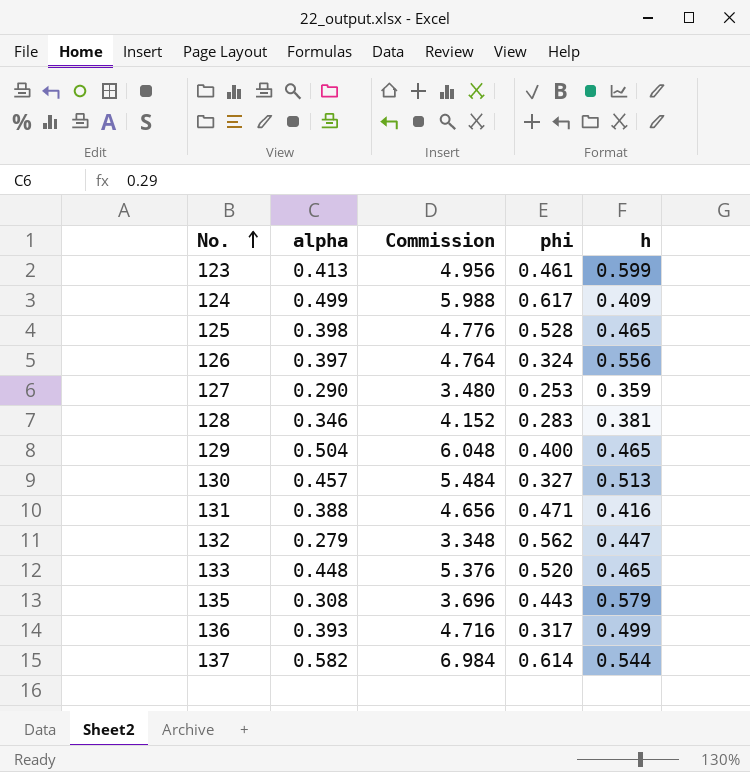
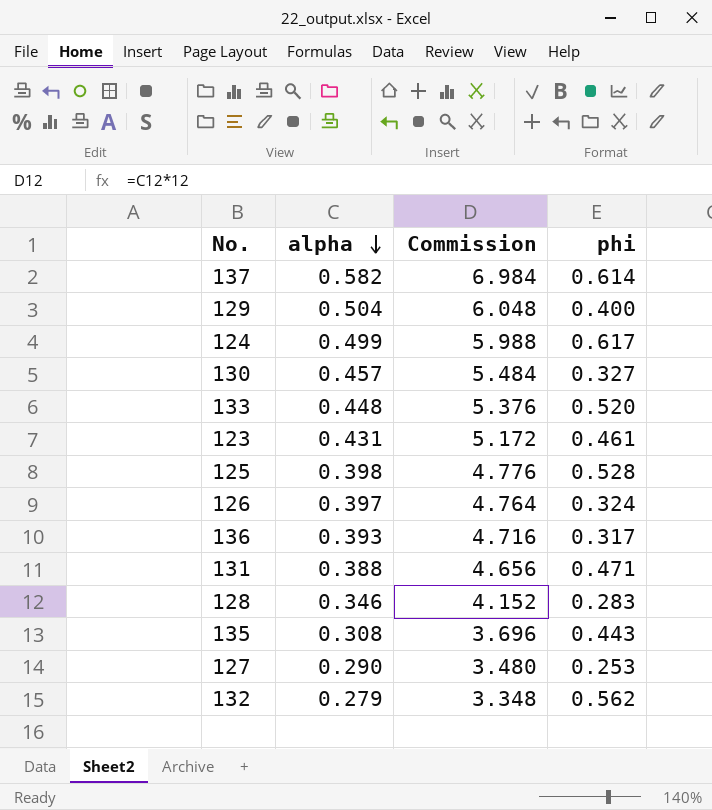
row order: No. ascending -> alpha descending
column h | position: 5 -> none
123 | alpha: 0.413 -> 0.431
123 | Commission: 4.956 -> 5.172

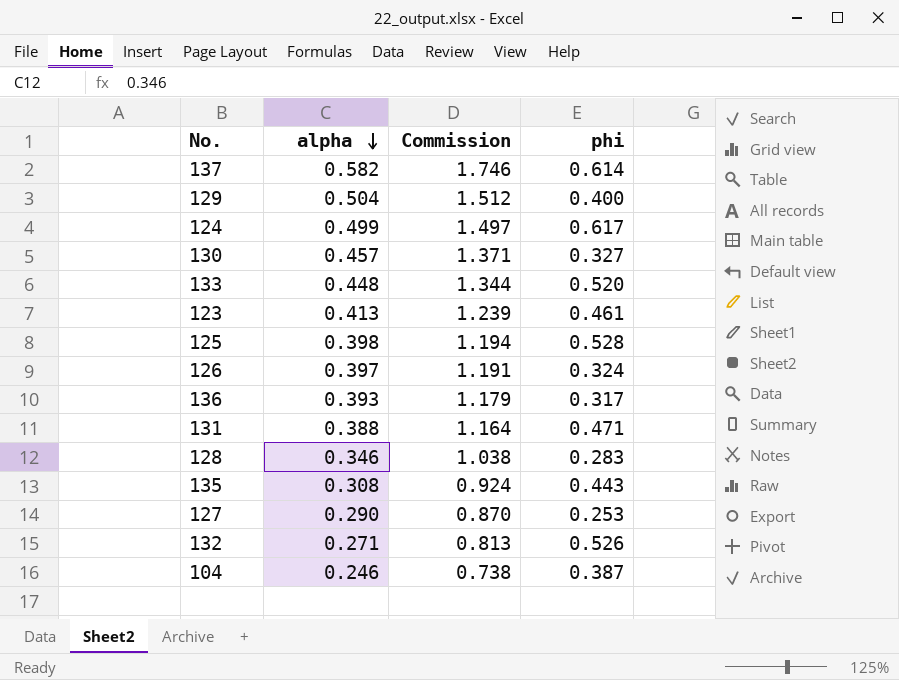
column Commission | formula: [alpha] * 12 -> [alpha] * 3
123 | alpha: 0.431 -> 0.413
132 | alpha: 0.279 -> 0.271
132 | phi: 0.562 -> 0.526
row 104: none -> 0.246 | 0.738 | 0.387

